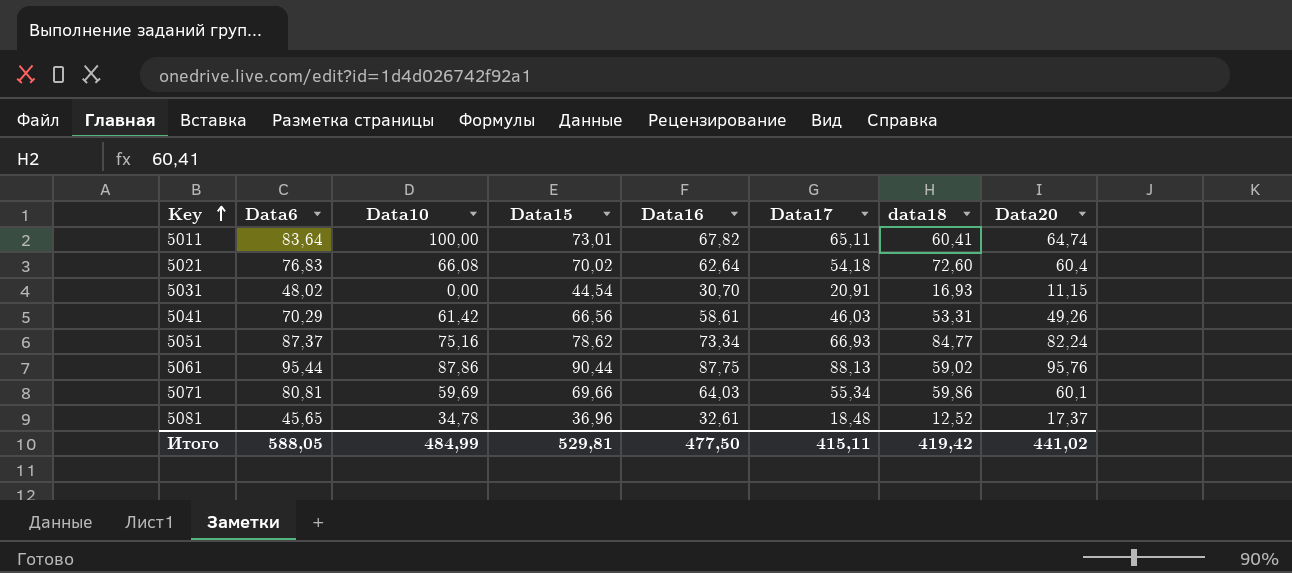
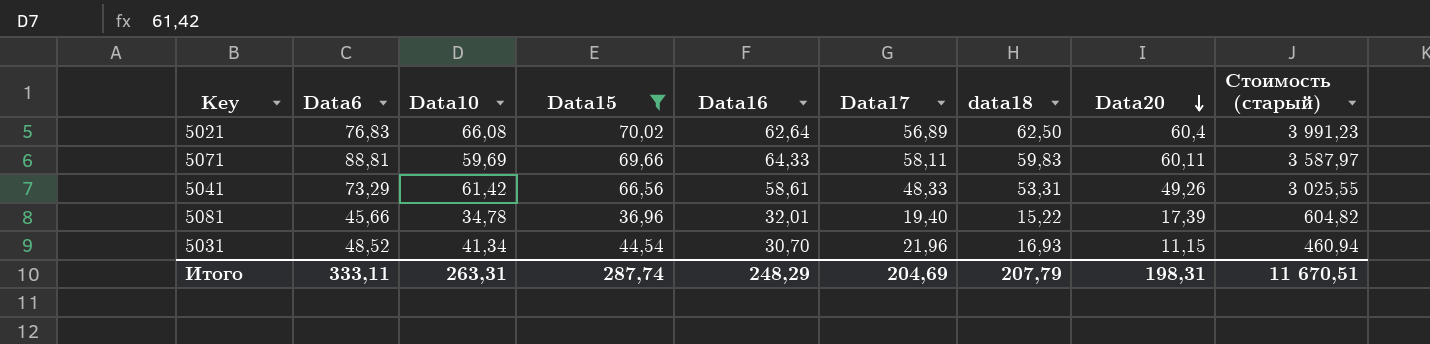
filter: none -> Data15 <= 70,02
row order: Key ascending -> Data20 descending
column Стоимость (старый) | formula: none -> [Data10] * [Data20]
5021 | Data17: 54,18 -> 56,89
5021 | data18: 72,60 -> 62,50
5071 | Data6: 80,81 -> 88,81
5071 | Data16: 64,03 -> 64,33
5071 | Data17: 55,34 -> 58,11
5071 | data18: 59,86 -> 59,83
5071 | Data20: 60,1 -> 60,11
5041 | Data6: 70,29 -> 73,29
5041 | Data17: 46,03 -> 48,33
5081 | Data6: 45,65 -> 45,66
5081 | Data16: 32,61 -> 32,01
5081 | Data17: 18,48 -> 19,40
5081 | data18: 12,52 -> 15,22
5081 | Data20: 17,37 -> 17,39
5031 | Data6: 48,02 -> 48,52
5031 | Data10: 0,00 -> 41,34
5031 | Data17: 20,91 -> 21,96
Итого | Data6: 588,05 -> 333,11
Итого | Data10: 484,99 -> 263,31
Итого | Data15: 529,81 -> 287,74
Итого | Data16: 477,50 -> 248,29
Итого | Data17: 415,11 -> 204,69
Итого | data18: 419,42 -> 207,79
Итого | Data20: 441,02 -> 198,31

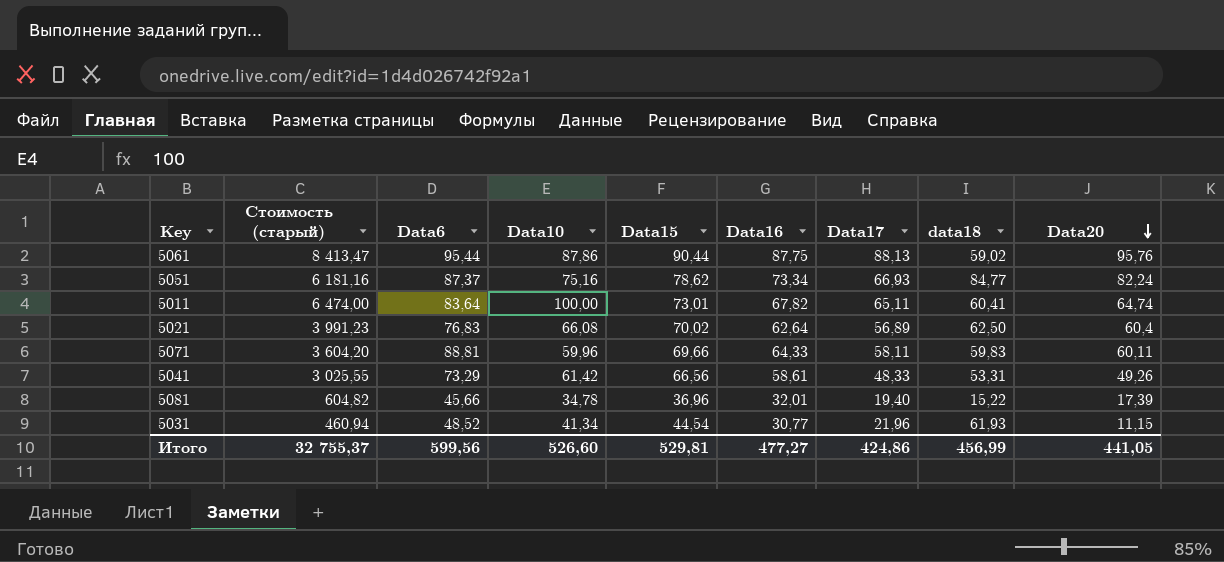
filter: Data15 <= 70,02 -> none
column Стоимость (старый) | position: 9 -> 2
5071 | Стоимость (старый): 3 587,97 -> 3 604,20
5071 | Data10: 59,69 -> 59,96
5031 | Data16: 30,70 -> 30,77
5031 | data18: 16,93 -> 61,93
Итого | Стоимость (старый): 11 670,51 -> 32 755,37
Итого | Data6: 333,11 -> 599,56
Итого | Data10: 263,31 -> 526,60
Итого | Data15: 287,74 -> 529,81
Итого | Data16: 248,29 -> 477,27
Итого | Data17: 204,69 -> 424,86
Итого | data18: 207,79 -> 456,99
Итого | Data20: 198,31 -> 441,05

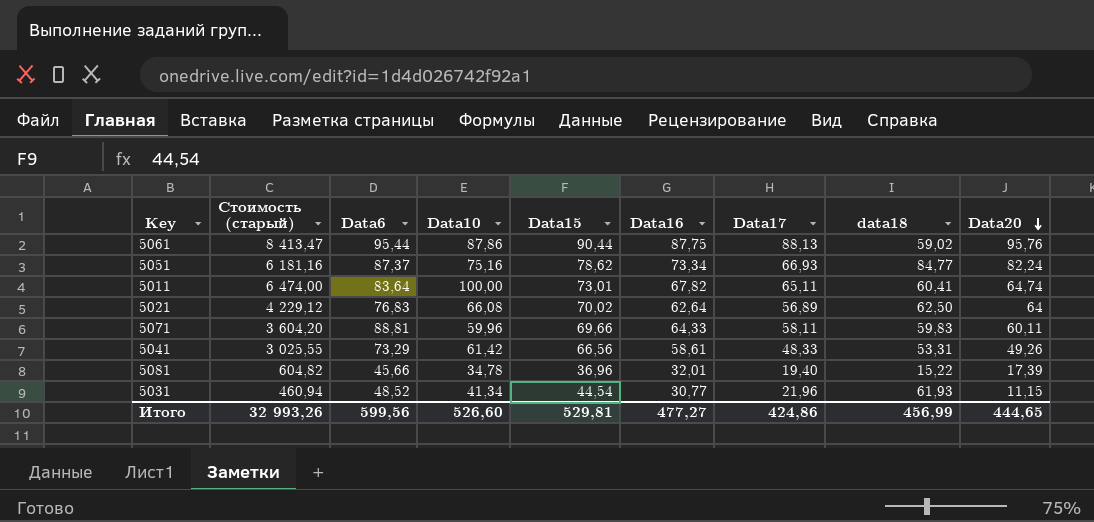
5021 | Стоимость (старый): 3 991,23 -> 4 229,12
5021 | Data20: 60,4 -> 64
Итого | Стоимость (старый): 32 755,37 -> 32 993,26
Итого | Data20: 441,05 -> 444,65

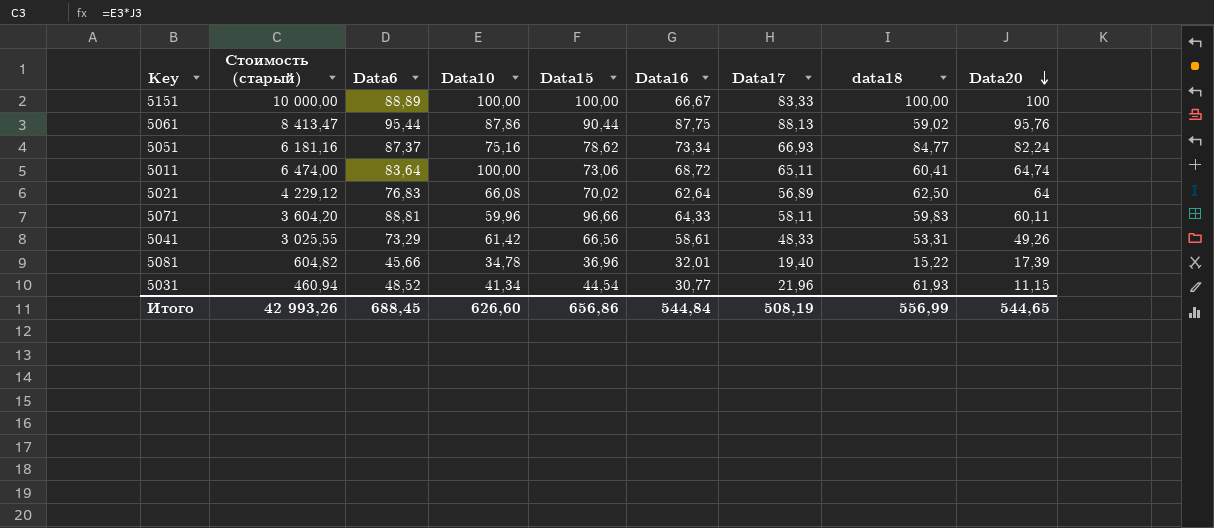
row 5151: none -> 10 000,00 | 88,89 | 100,00 | 100,00 | 66,67 | 83,33 | 100,00 | 100
5011 | Data15: 73,01 -> 73,06
5011 | Data16: 67,82 -> 68,72
5071 | Data15: 69,66 -> 96,66
Итого | Стоимость (старый): 32 993,26 -> 42 993,26
Итого | Data6: 599,56 -> 688,45
Итого | Data10: 526,60 -> 626,60
Итого | Data15: 529,81 -> 656,86
Итого | Data16: 477,27 -> 544,84
Итого | Data17: 424,86 -> 508,19
Итого | data18: 456,99 -> 556,99
Итого | Data20: 444,65 -> 544,65

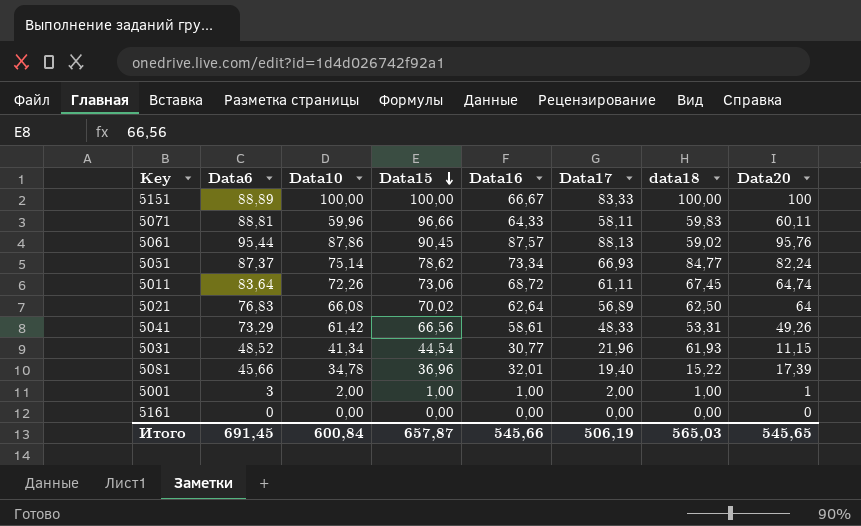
row order: Data20 descending -> Data15 descending
column Стоимость (старый) | formula: [Data10] * [Data20] -> none
5061 | Data15: 90,44 -> 90,45
5061 | Data16: 87,75 -> 87,57
5051 | Data10: 75,16 -> 75,14
5011 | Data10: 100,00 -> 72,26
5011 | Data17: 65,11 -> 61,11
5011 | data18: 60,41 -> 67,45
row 5001: none -> 3 | 2,00 | 1,00 | 1,00 | 2,00 | 1,00 | 1
row 5161: none -> 0 | 0,00 | 0,00 | 0,00 | 0,00 | 0,00 | 0
Итого | Data6: 688,45 -> 691,45
Итого | Data10: 626,60 -> 600,84
Итого | Data15: 656,86 -> 657,87
Итого | Data16: 544,84 -> 545,66
Итого | Data17: 508,19 -> 506,19
Итого | data18: 556,99 -> 565,03
Итого | Data20: 544,65 -> 545,65

